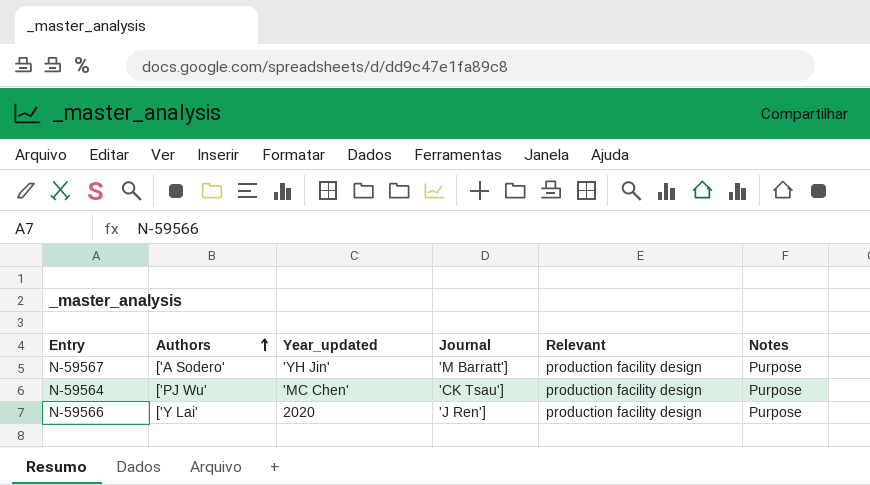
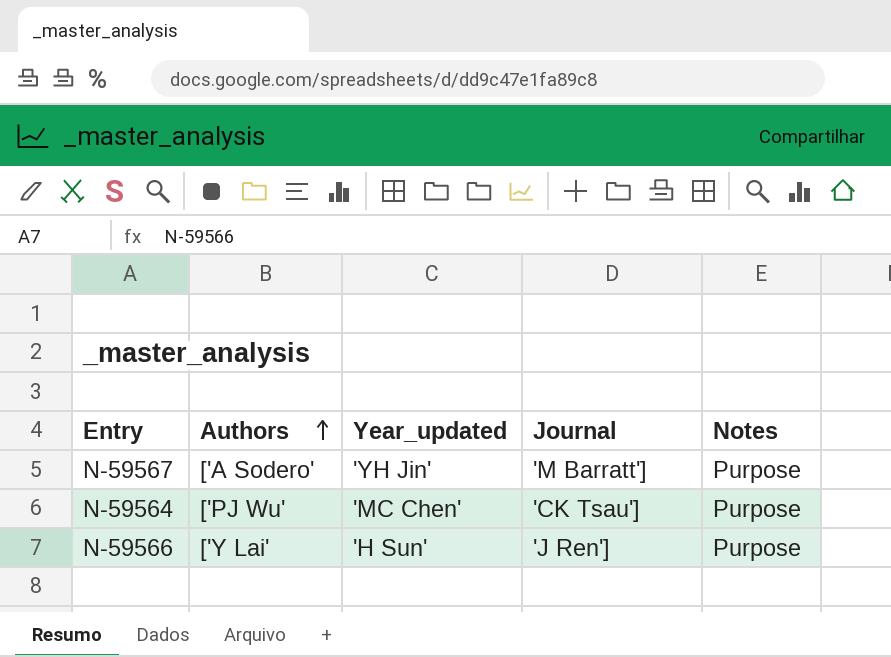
column Relevant | position: 5 -> none
N-59566 | Year_updated: 2020 -> 'H Sun'

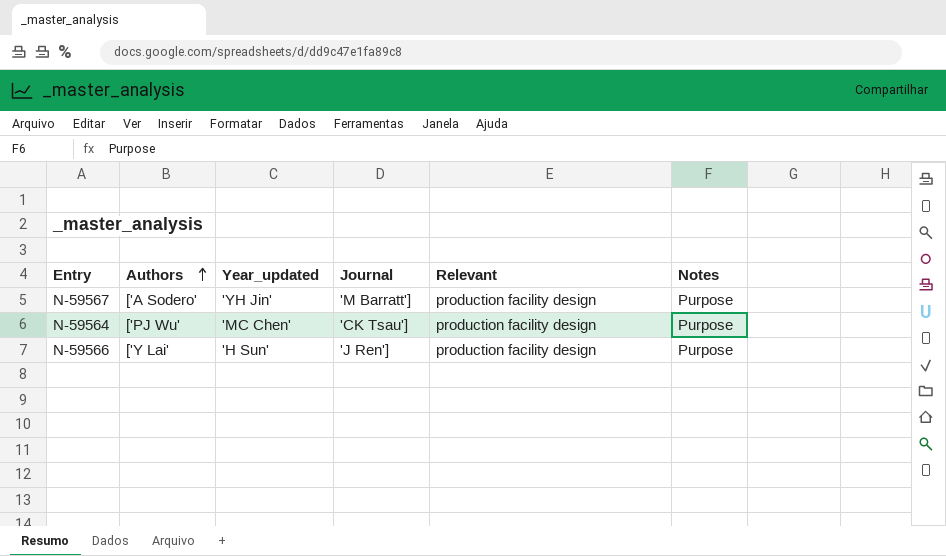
column Relevant | position: none -> 5

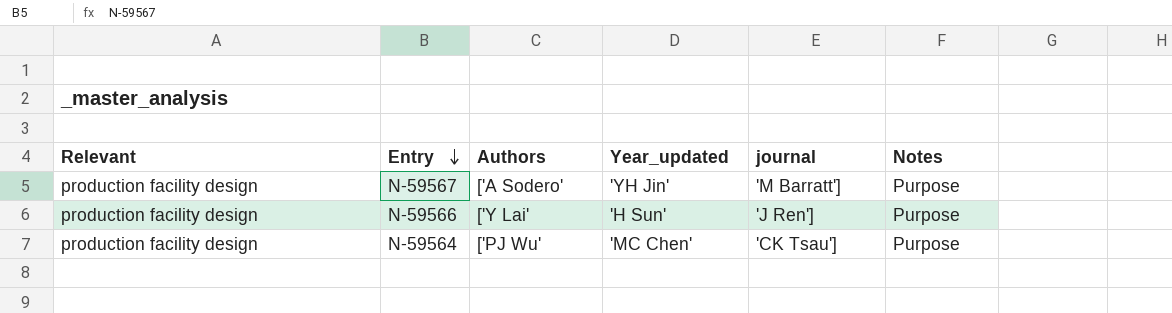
row order: Authors ascending -> Entry descending
column Relevant | position: 5 -> 1
column name: Journal -> journal

